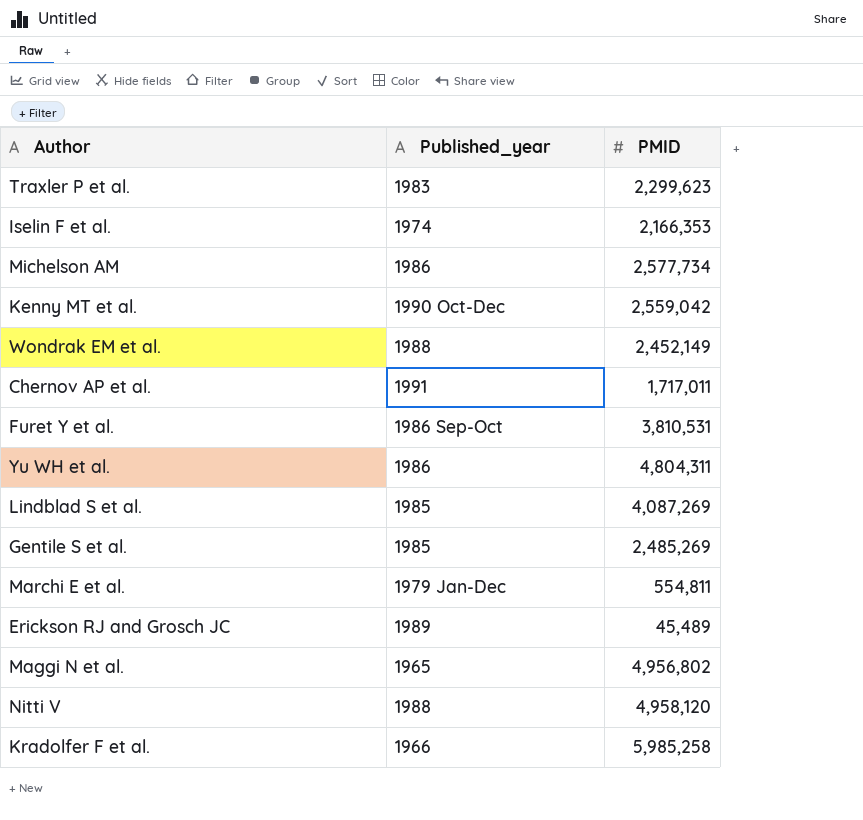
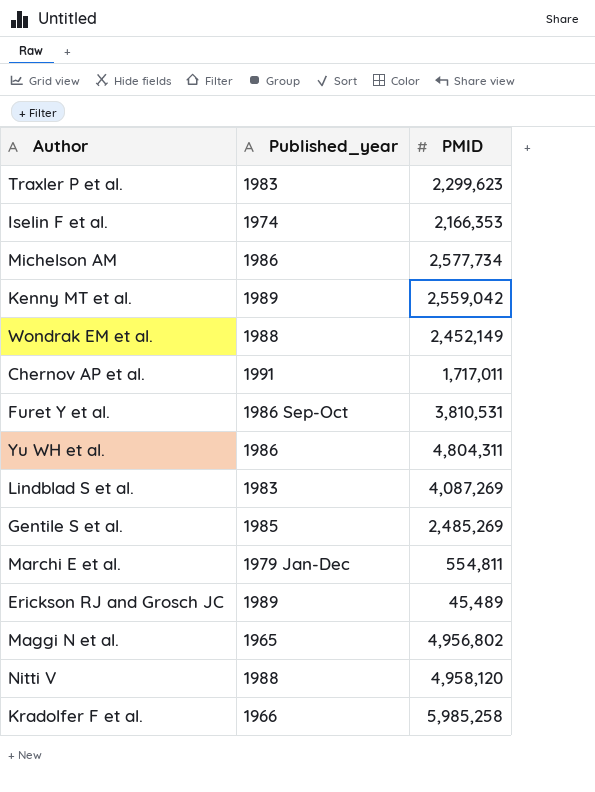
Kenny MT et al. | Published_year: 1990 Oct-Dec -> 1989
Lindblad S et al. | Published_year: 1985 -> 1983

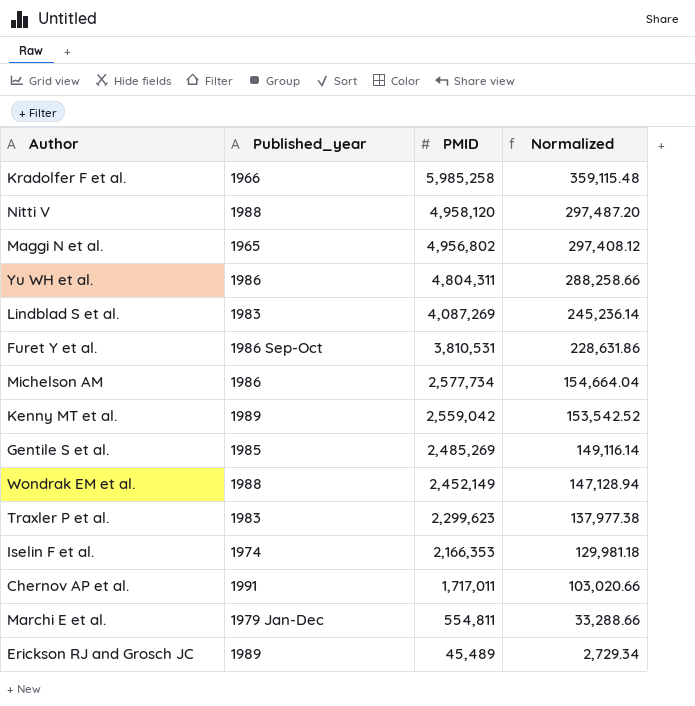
row order: none -> PMID descending
column Normalized | formula: none -> [PMID] * 0.06

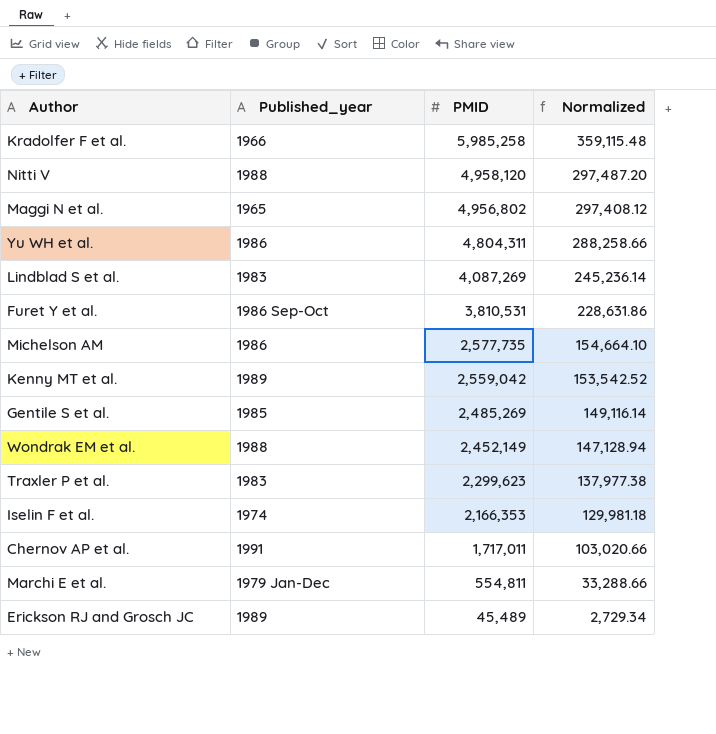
Michelson AM | PMID: 2,577,734 -> 2,577,735
Michelson AM | Normalized: 154,664.04 -> 154,664.10

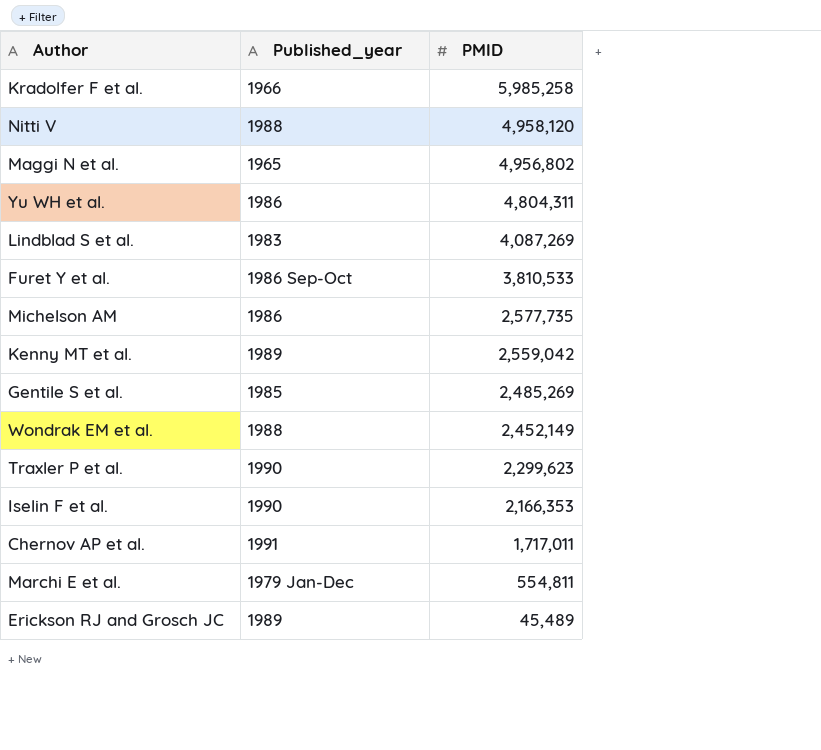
column Normalized | formula: [PMID] * 0.06 -> none
Furet Y et al. | PMID: 3,810,531 -> 3,810,533
Traxler P et al. | Published_year: 1983 -> 1990
Iselin F et al. | Published_year: 1974 -> 1990

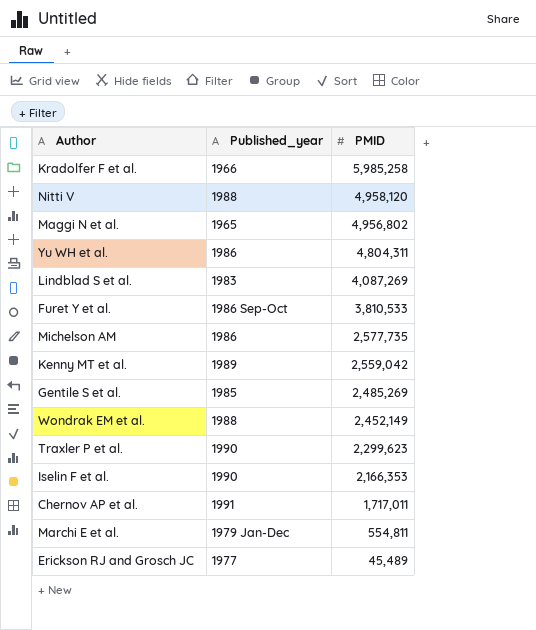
Erickson RJ and Grosch JC | Published_year: 1989 -> 1977

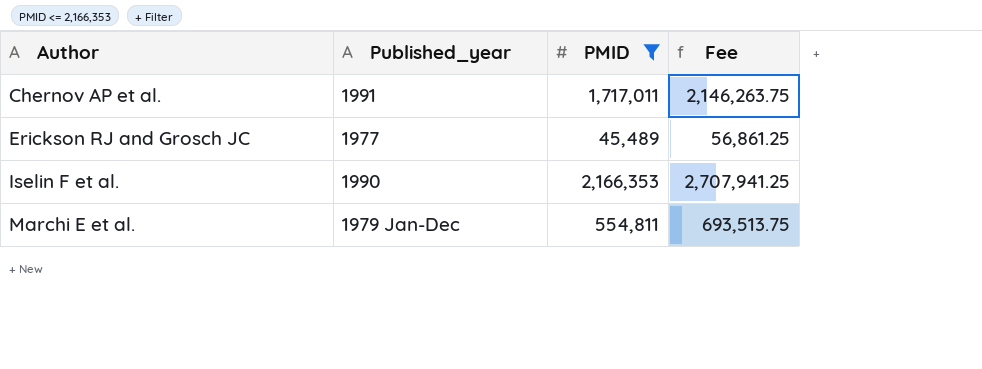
filter: none -> PMID <= 2,166,353
row order: PMID descending -> Author ascending
column Fee | formula: none -> [PMID] * 1.25

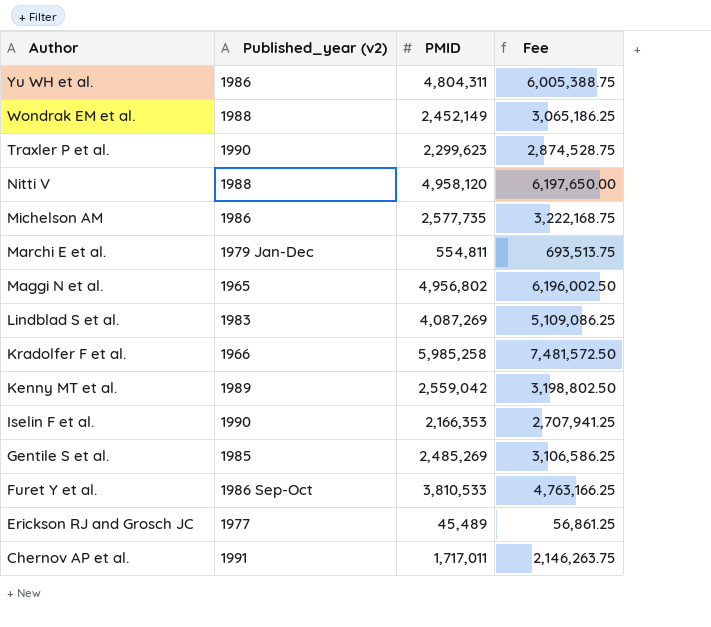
filter: PMID <= 2,166,353 -> none
row order: Author ascending -> Author descending
column name: Published_year -> Published_year (v2)

